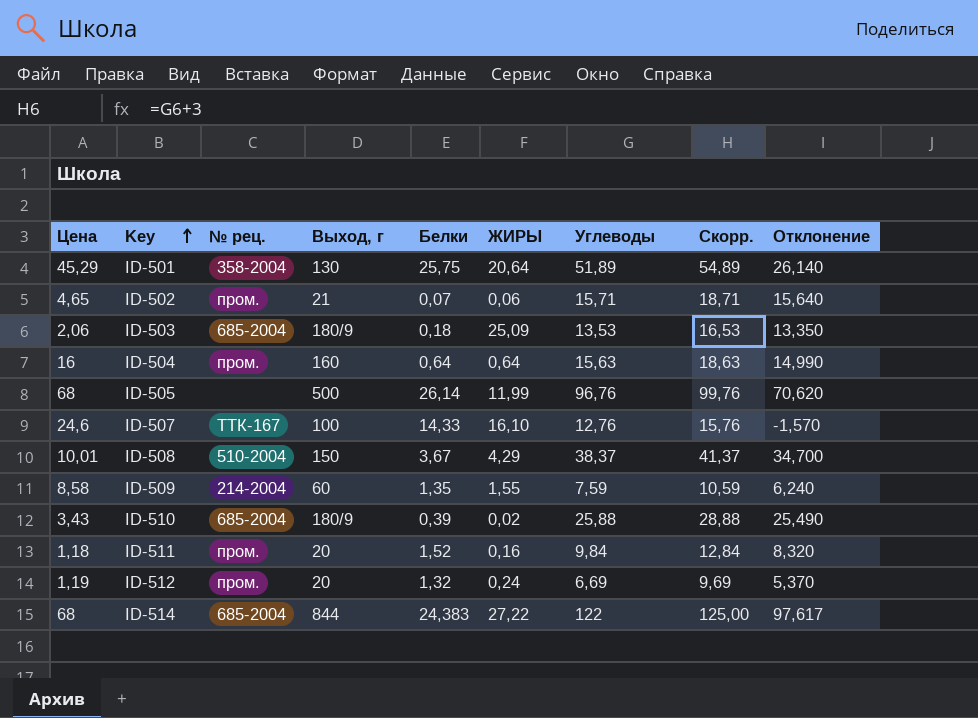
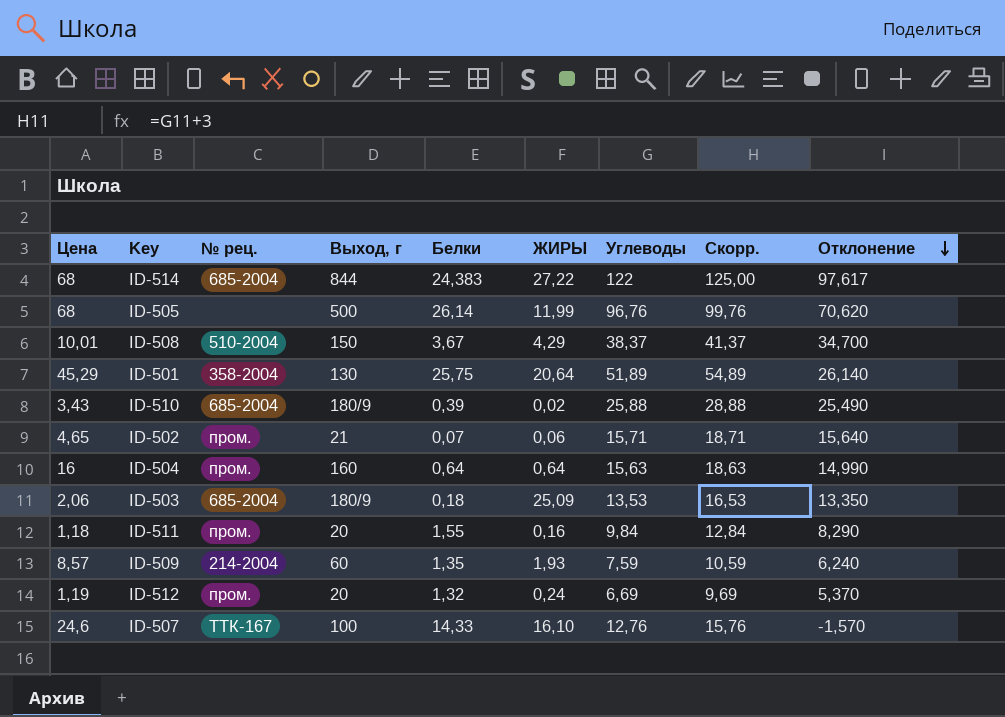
row order: Key ascending -> Отклонение descending
ID-511 | Белки: 1,52 -> 1,55
ID-511 | Отклонение: 8,320 -> 8,290
ID-509 | Цена: 8,58 -> 8,57
ID-509 | ЖИРЫ: 1,55 -> 1,93

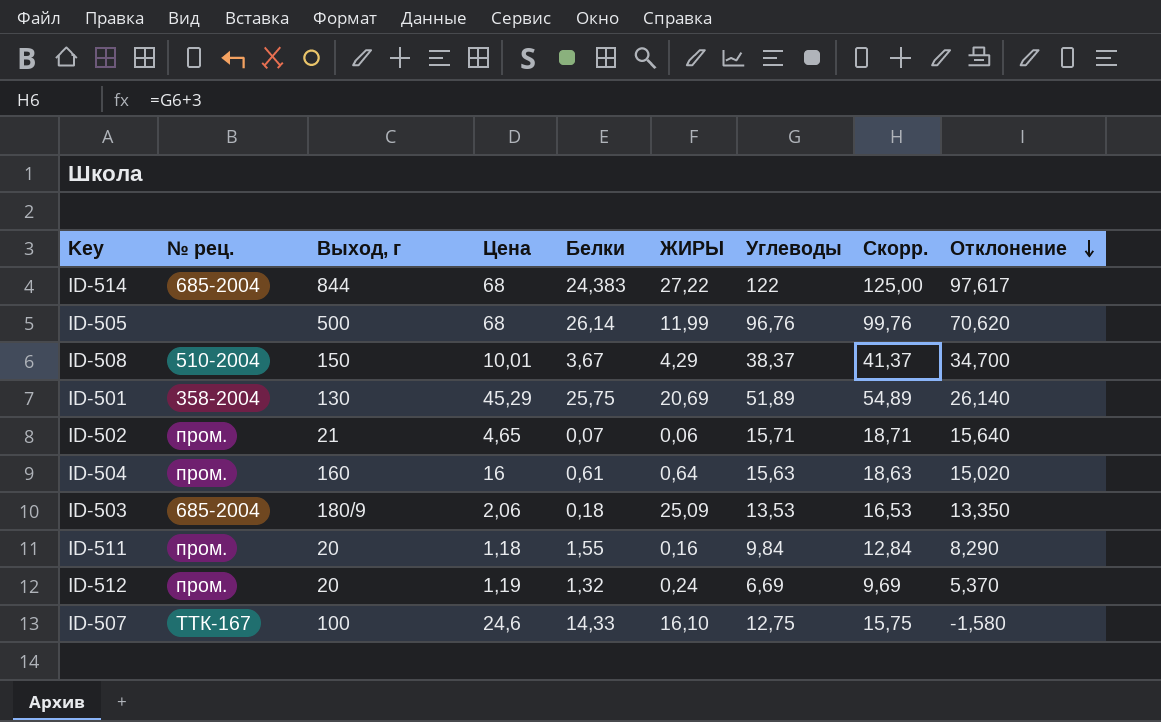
column Цена | position: 1 -> 4
row ID-510: 3,43 | 685-2004 | 180/9 | 0,39 | 0,02 | 25,88 | 28,88 | 25,490 -> none
row ID-509: 8,57 | 214-2004 | 60 | 1,35 | 1,93 | 7,59 | 10,59 | 6,240 -> none
ID-501 | ЖИРЫ: 20,64 -> 20,69
ID-504 | Белки: 0,64 -> 0,61
ID-504 | Отклонение: 14,990 -> 15,020
ID-507 | Углеводы: 12,76 -> 12,75
ID-507 | Скорр.: 15,76 -> 15,75
ID-507 | Отклонение: -1,570 -> -1,580

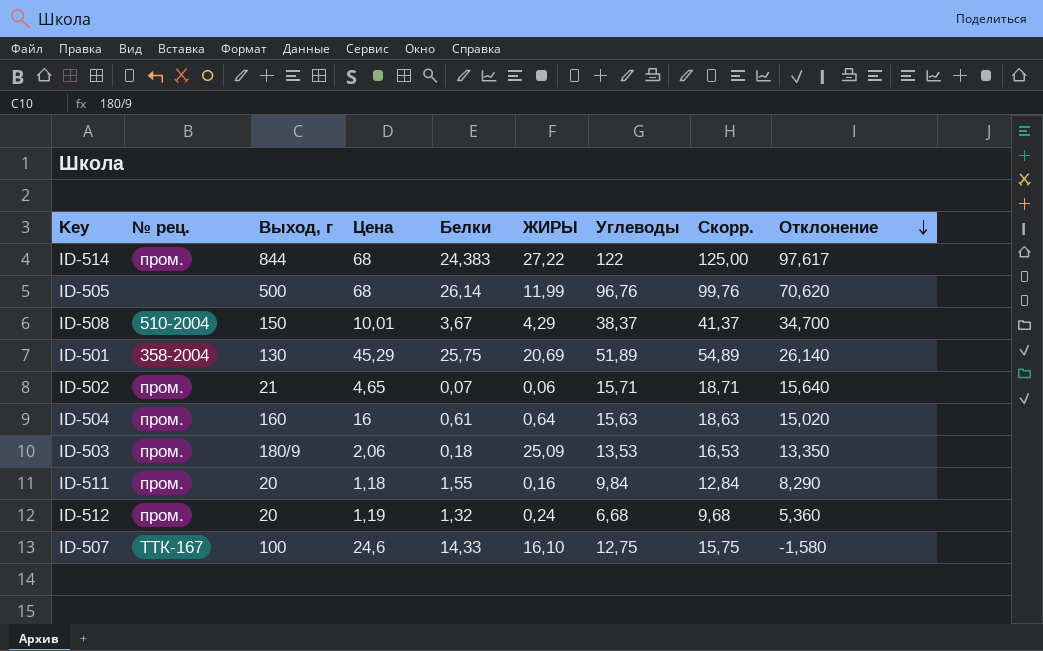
ID-514 | № рец.: 685-2004 -> пром.
ID-503 | № рец.: 685-2004 -> пром.
ID-512 | Углеводы: 6,69 -> 6,68
ID-512 | Скорр.: 9,69 -> 9,68
ID-512 | Отклонение: 5,370 -> 5,360

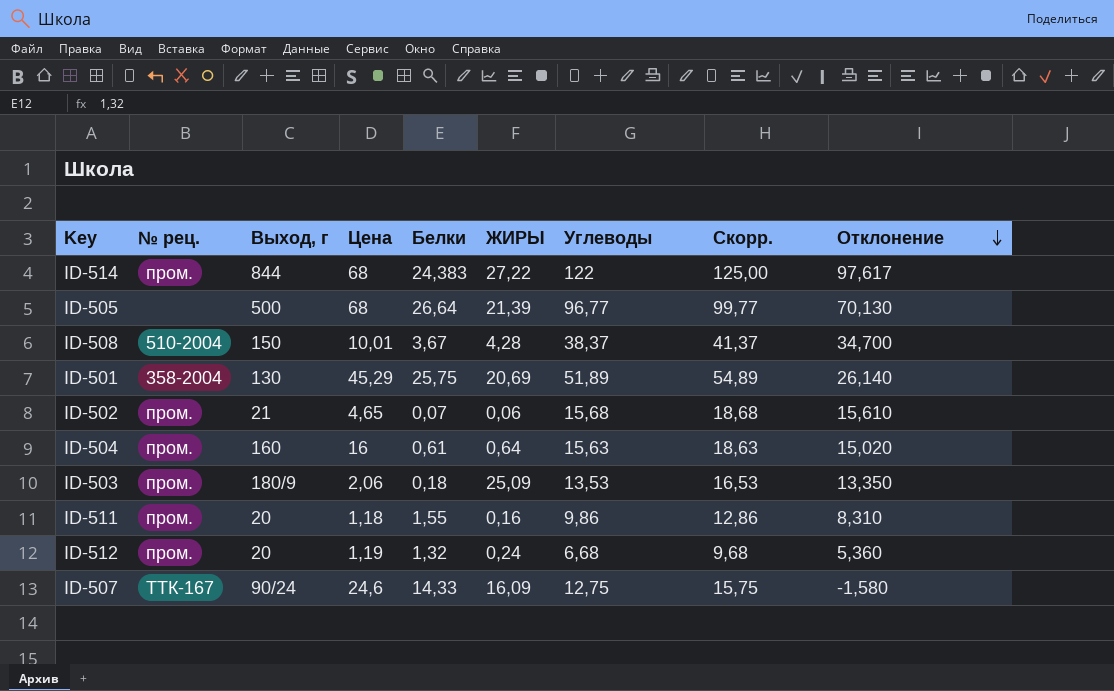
ID-505 | Белки: 26,14 -> 26,64
ID-505 | ЖИРЫ: 11,99 -> 21,39
ID-505 | Углеводы: 96,76 -> 96,77
ID-505 | Скорр.: 99,76 -> 99,77
ID-505 | Отклонение: 70,620 -> 70,130
ID-508 | ЖИРЫ: 4,29 -> 4,28
ID-502 | Углеводы: 15,71 -> 15,68
ID-502 | Скорр.: 18,71 -> 18,68
ID-502 | Отклонение: 15,640 -> 15,610
ID-511 | Углеводы: 9,84 -> 9,86
ID-511 | Скорр.: 12,84 -> 12,86
ID-511 | Отклонение: 8,290 -> 8,310
ID-507 | Выход, г: 100 -> 90/24
ID-507 | ЖИРЫ: 16,10 -> 16,09

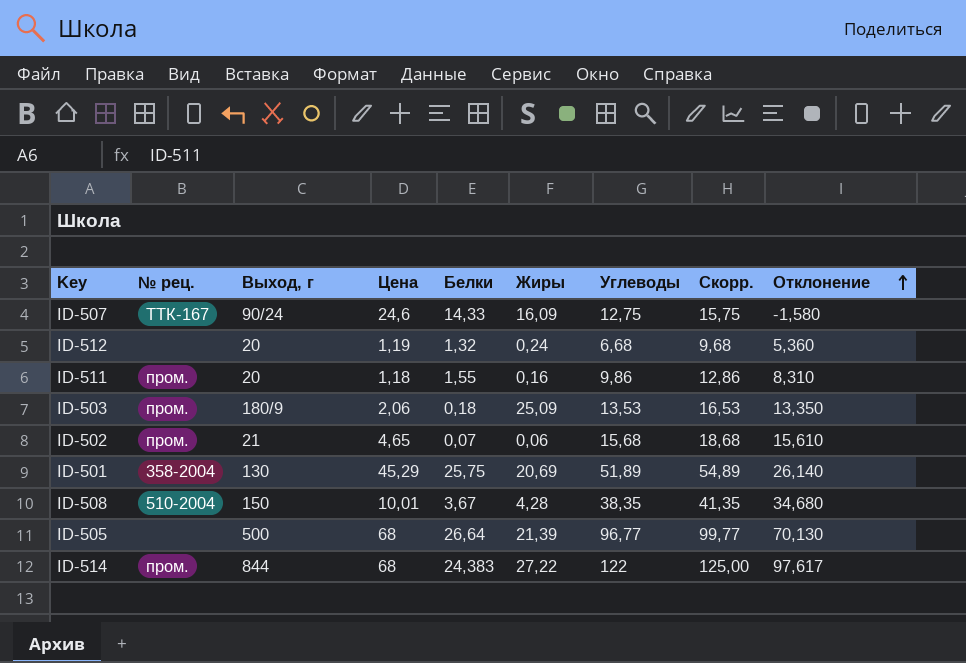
row order: Отклонение descending -> Отклонение ascending
column name: ЖИРЫ -> Жиры
row ID-504: пром. | 160 | 16 | 0,61 | 0,64 | 15,63 | 18,63 | 15,020 -> none
ID-512 | № рец.: пром. -> none
ID-508 | Углеводы: 38,37 -> 38,35
ID-508 | Скорр.: 41,37 -> 41,35
ID-508 | Отклонение: 34,700 -> 34,680

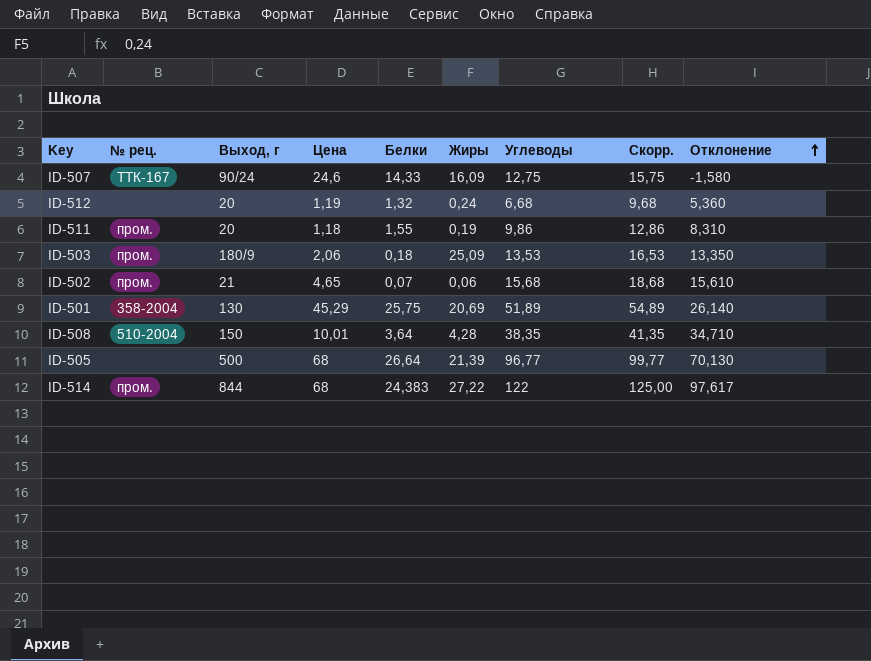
ID-511 | Жиры: 0,16 -> 0,19
ID-508 | Белки: 3,67 -> 3,64
ID-508 | Отклонение: 34,680 -> 34,710

